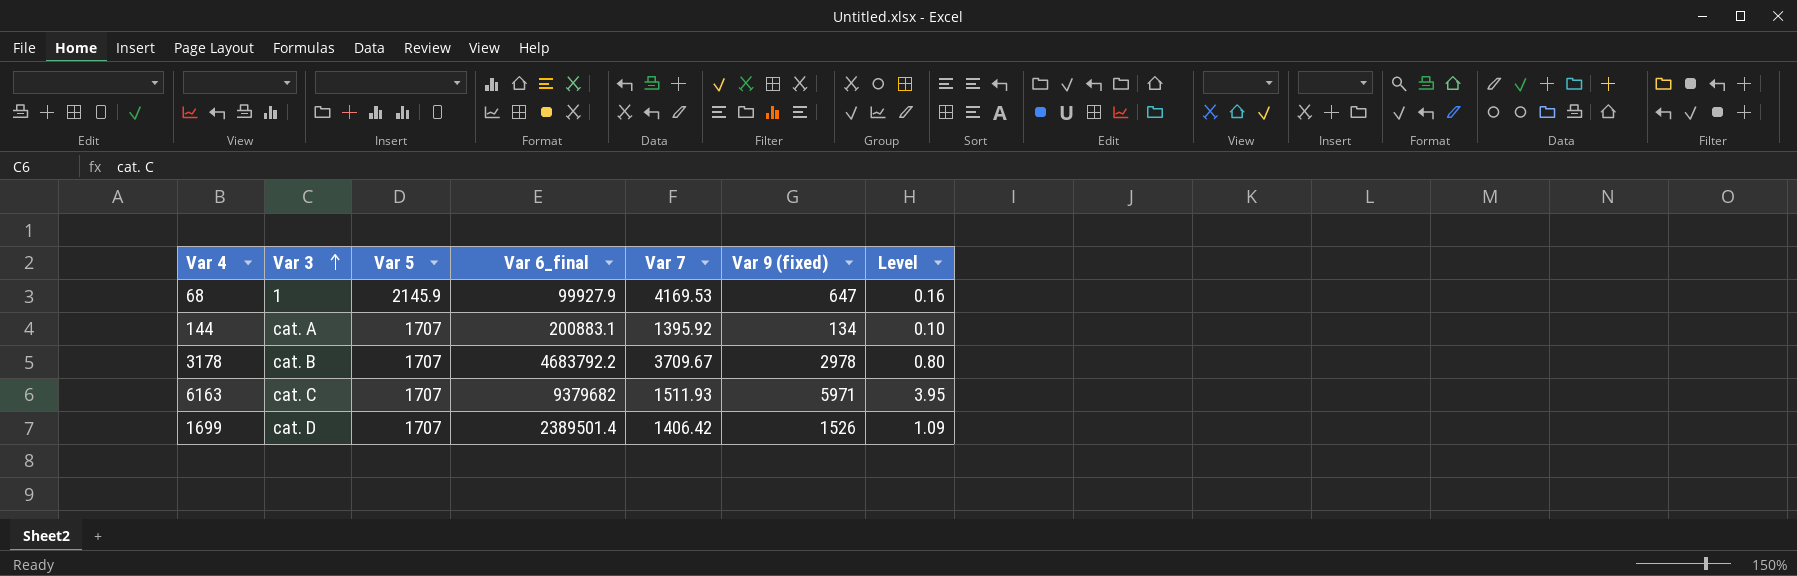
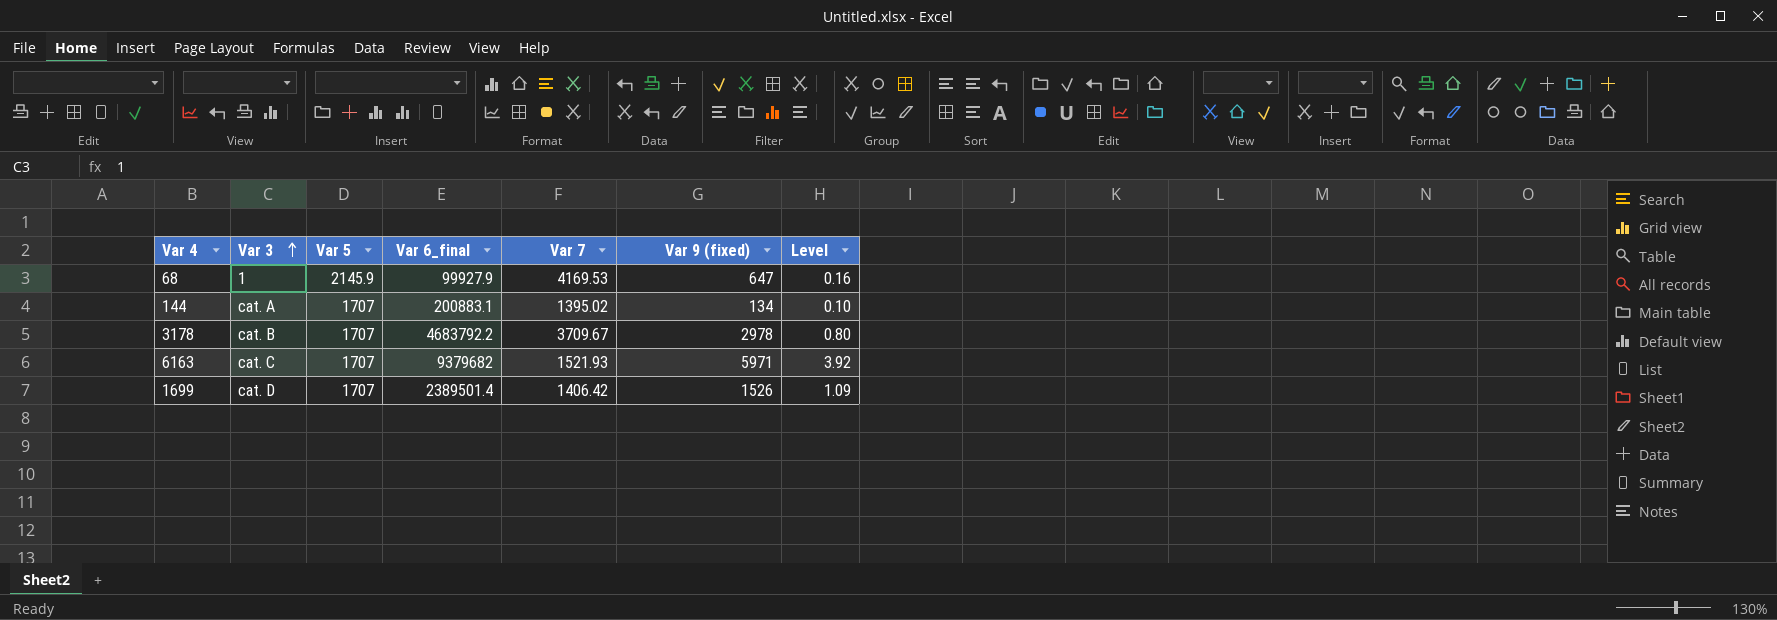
144 | Var 7: 1395.92 -> 1395.02
6163 | Var 7: 1511.93 -> 1521.93
6163 | Level: 3.95 -> 3.92

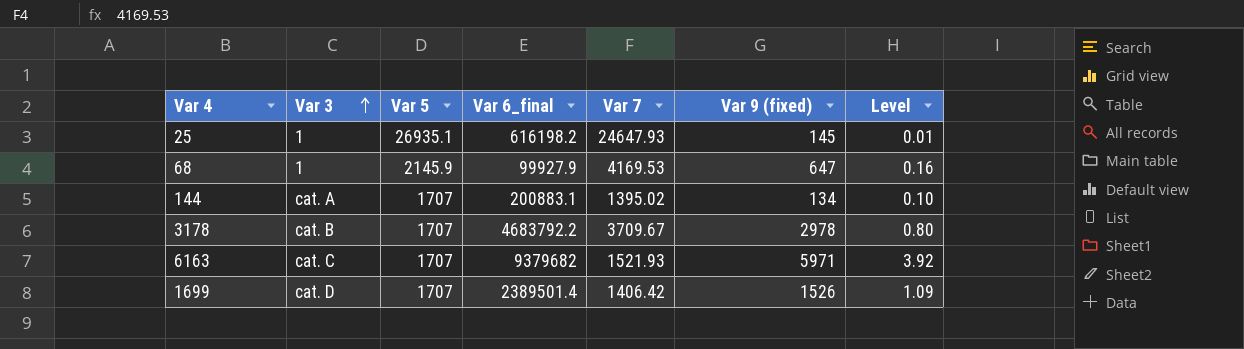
row 25: none -> 1 | 26935.1 | 616198.2 | 24647.93 | 145 | 0.01

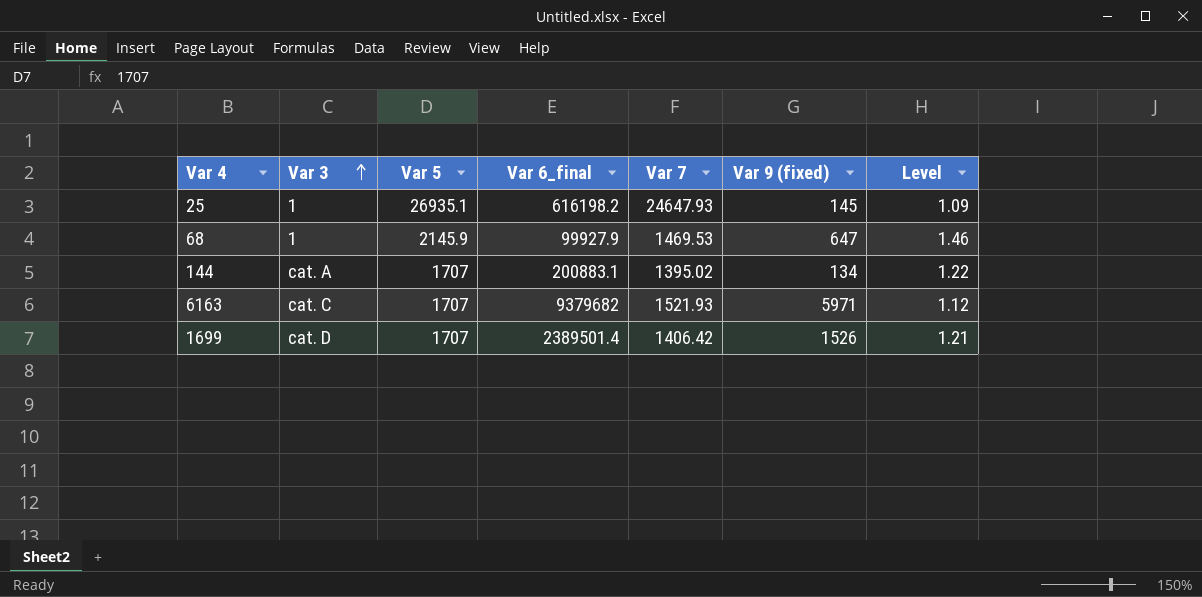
column Level | formula: [Var 9 (fixed)] / [Var 7] -> [Var 5] / [Var 7]
row 3178: cat. B | 1707 | 4683792.2 | 3709.67 | 2978 | 0.80 -> none
68 | Var 7: 4169.53 -> 1469.53

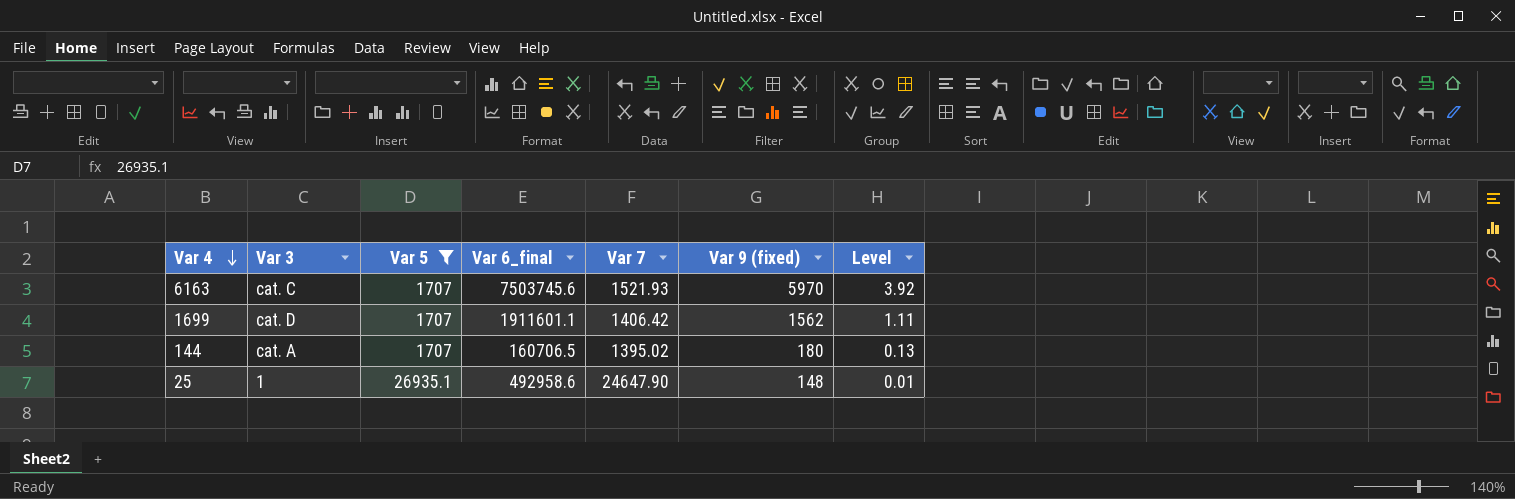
filter: none -> Var 5 != 2145.9
row order: Var 3 ascending -> Var 4 descending
column Level | formula: [Var 5] / [Var 7] -> [Var 9 (fixed)] / [Var 7]
6163 | Var 6_final: 9379682 -> 7503745.6
6163 | Var 9 (fixed): 5971 -> 5970
1699 | Var 6_final: 2389501.4 -> 1911601.1
1699 | Var 9 (fixed): 1526 -> 1562
144 | Var 6_final: 200883.1 -> 160706.5
144 | Var 9 (fixed): 134 -> 180
25 | Var 6_final: 616198.2 -> 492958.6
25 | Var 7: 24647.93 -> 24647.90
25 | Var 9 (fixed): 145 -> 148

